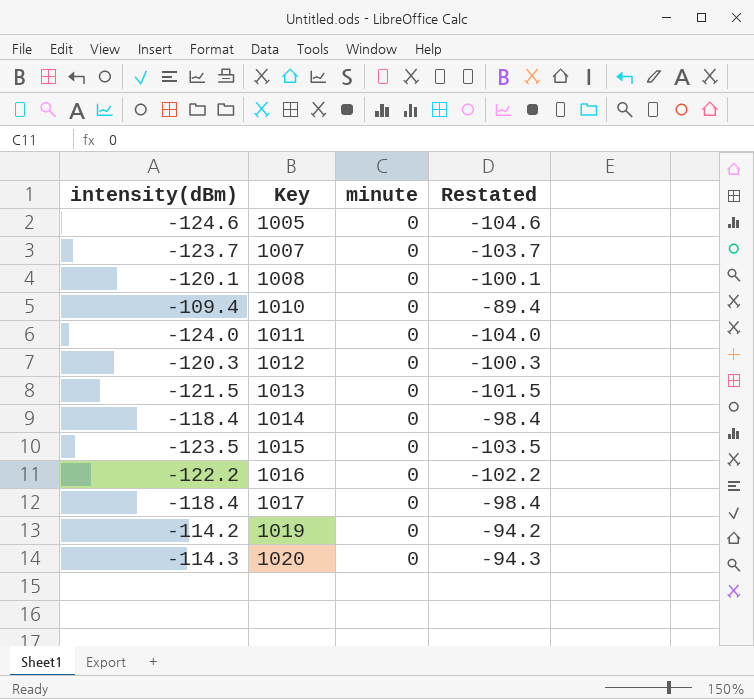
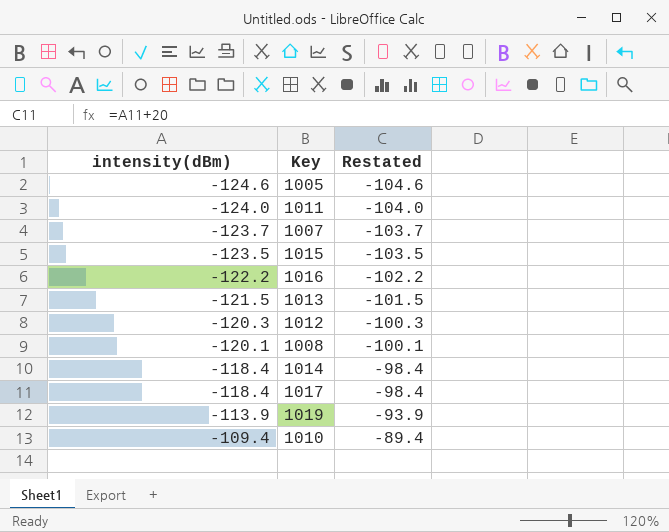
row order: Key ascending -> intensity(dBm) ascending
column minute | position: 3 -> none
row 1020: -114.3 | 0 | -94.3 -> none
1019 | intensity(dBm): -114.2 -> -113.9
1019 | Restated: -94.2 -> -93.9

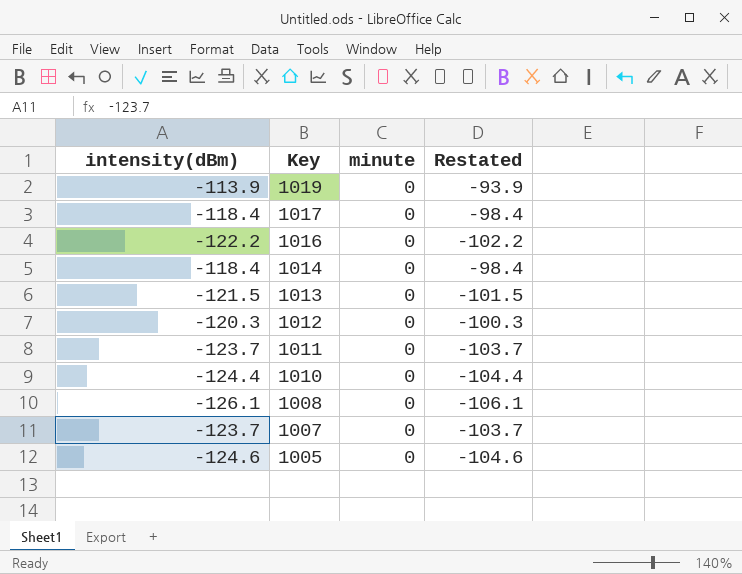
row order: intensity(dBm) ascending -> Key descending
column minute | position: none -> 3
row 1015: -123.5 | -103.5 -> none
1011 | intensity(dBm): -124.0 -> -123.7
1011 | Restated: -104.0 -> -103.7
1010 | intensity(dBm): -109.4 -> -124.4
1010 | Restated: -89.4 -> -104.4
1008 | intensity(dBm): -120.1 -> -126.1
1008 | Restated: -100.1 -> -106.1

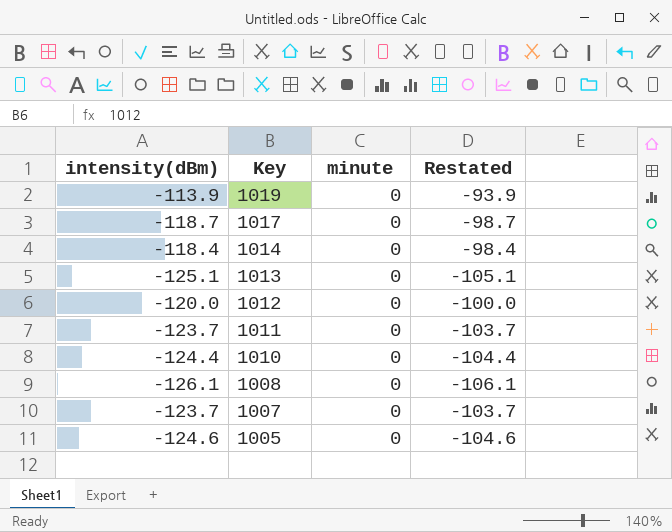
row 1016: -122.2 | 0 | -102.2 -> none
1017 | intensity(dBm): -118.4 -> -118.7
1017 | Restated: -98.4 -> -98.7
1013 | intensity(dBm): -121.5 -> -125.1
1013 | Restated: -101.5 -> -105.1
1012 | intensity(dBm): -120.3 -> -120.0
1012 | Restated: -100.3 -> -100.0

